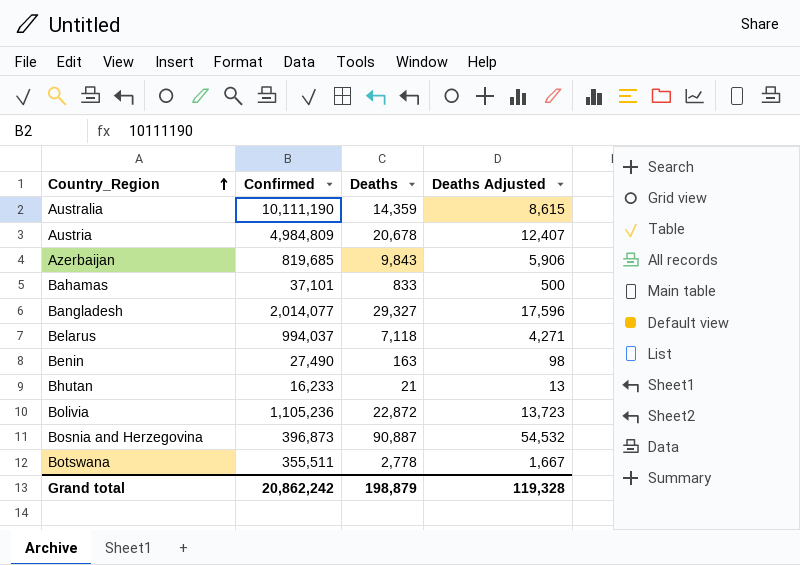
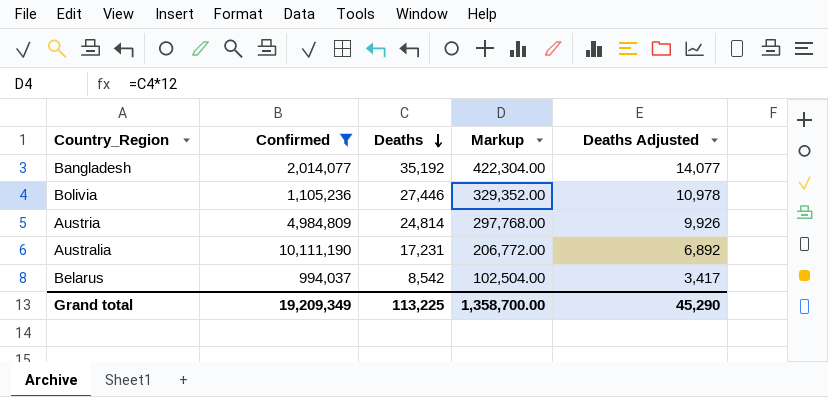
filter: none -> Confirmed >= 994,037
row order: Country_Region ascending -> Deaths descending
column Markup | formula: none -> [Deaths] * 12
column Deaths Adjusted | formula: [Deaths] * 0.6 -> [Deaths] * 0.4
Bangladesh | Deaths: 29,327 -> 35,192
Bolivia | Deaths: 22,872 -> 27,446
Austria | Deaths: 20,678 -> 24,814
Australia | Deaths: 14,359 -> 17,231
Belarus | Deaths: 7,118 -> 8,542
Grand total | Confirmed: 20,862,242 -> 19,209,349
Grand total | Deaths: 198,879 -> 113,225
Grand total | Deaths Adjusted: 119,328 -> 45,290

